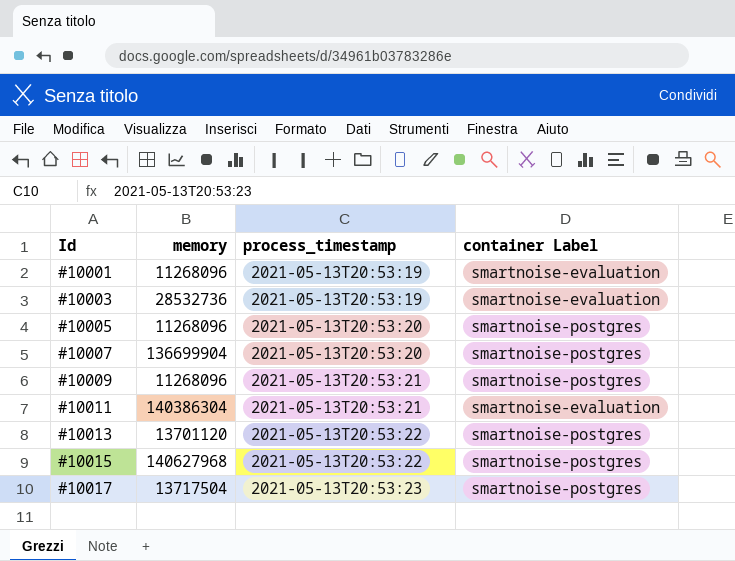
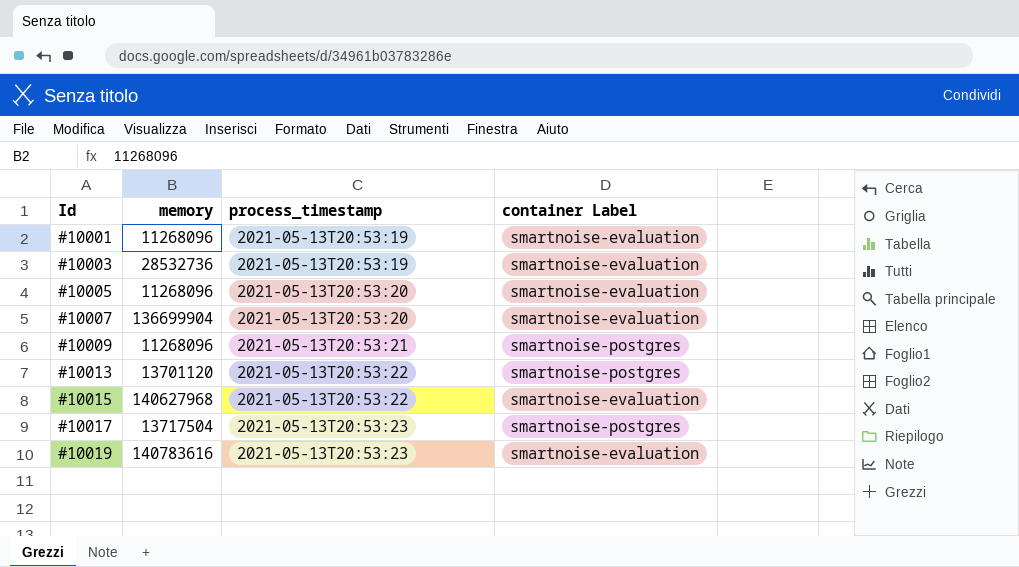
row #10011: 140386304 | 2021-05-13T20:53:21 | smartnoise-evaluation -> none
#10005 | container Label: smartnoise-postgres -> smartnoise-evaluation
#10007 | container Label: smartnoise-postgres -> smartnoise-evaluation
#10015 | container Label: smartnoise-postgres -> smartnoise-evaluation
row #10019: none -> 140783616 | 2021-05-13T20:53:23 | smartnoise-evaluation

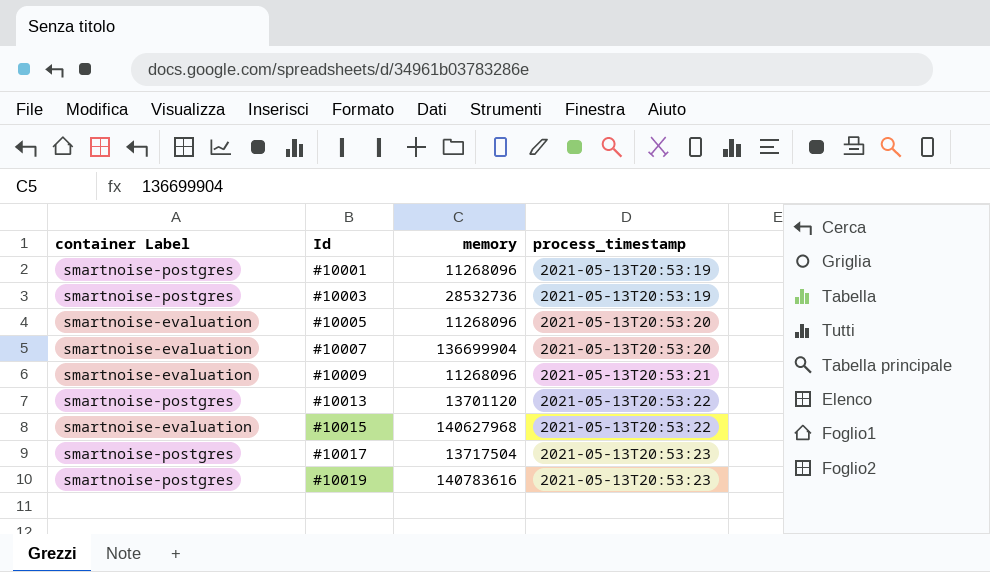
column container Label | position: 4 -> 1
#10001 | container Label: smartnoise-evaluation -> smartnoise-postgres
#10003 | container Label: smartnoise-evaluation -> smartnoise-postgres
#10009 | container Label: smartnoise-postgres -> smartnoise-evaluation
#10019 | container Label: smartnoise-evaluation -> smartnoise-postgres

